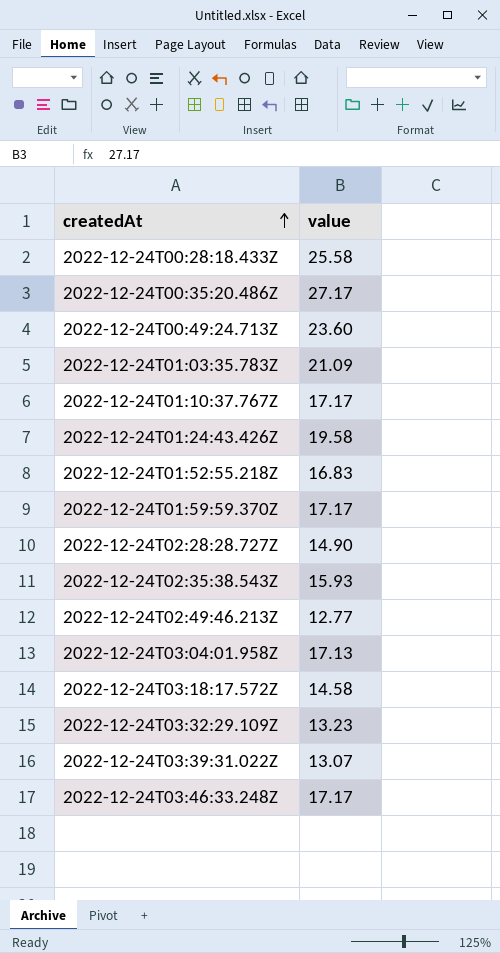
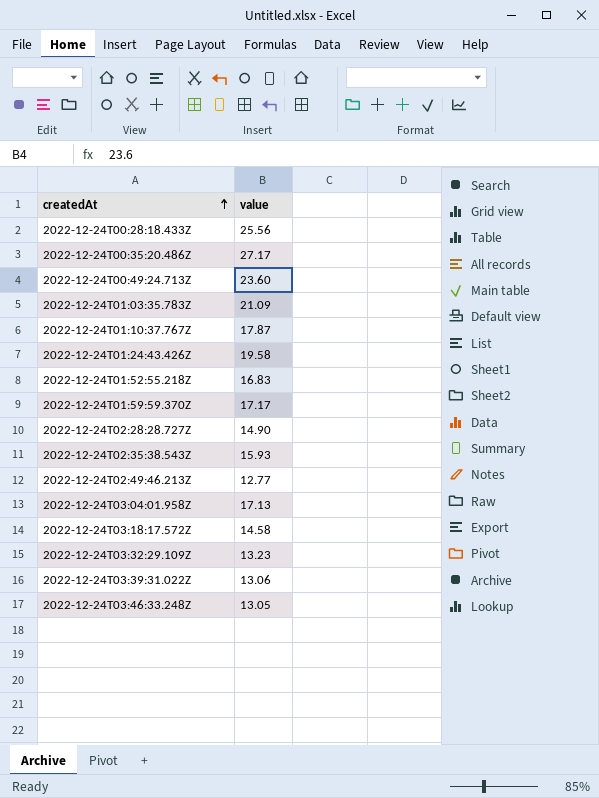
2022-12-24T00:28:18.433Z | value: 25.58 -> 25.56
2022-12-24T01:10:37.767Z | value: 17.17 -> 17.87
2022-12-24T03:39:31.022Z | value: 13.07 -> 13.06
2022-12-24T03:46:33.248Z | value: 17.17 -> 13.05

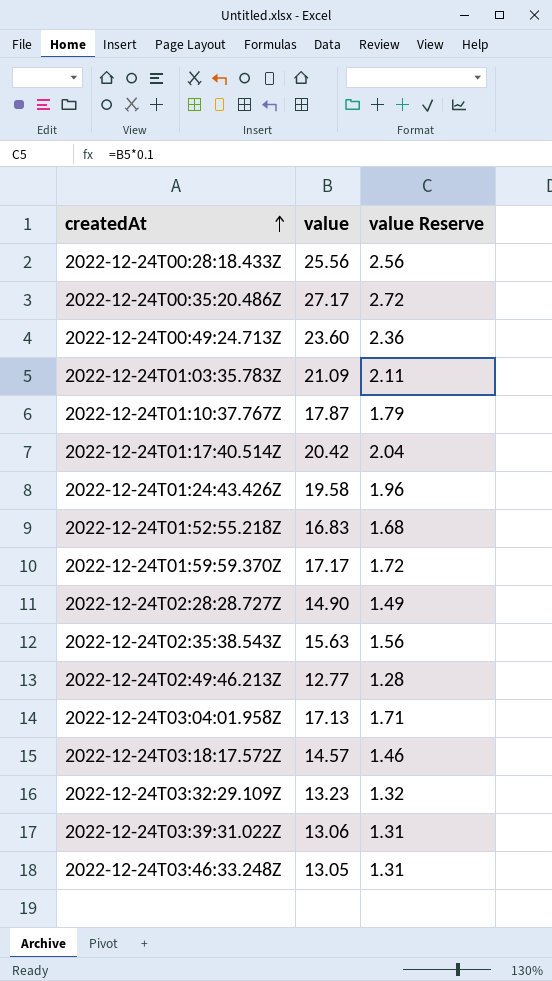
column value Reserve | formula: none -> [value] * 0.1
row 2022-12-24T01:17:40.514Z: none -> 20.42 | 2.04
2022-12-24T02:35:38.543Z | value: 15.93 -> 15.63
2022-12-24T03:18:17.572Z | value: 14.58 -> 14.57

